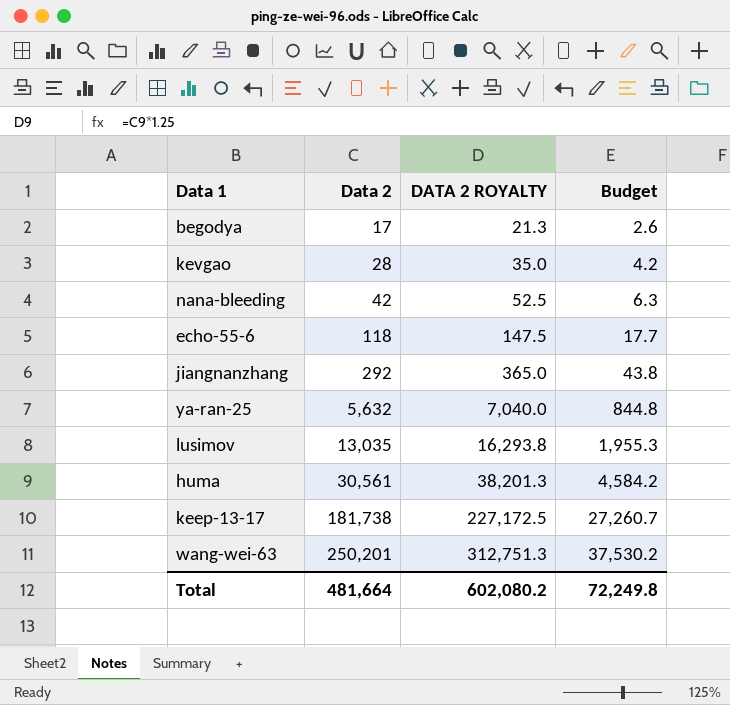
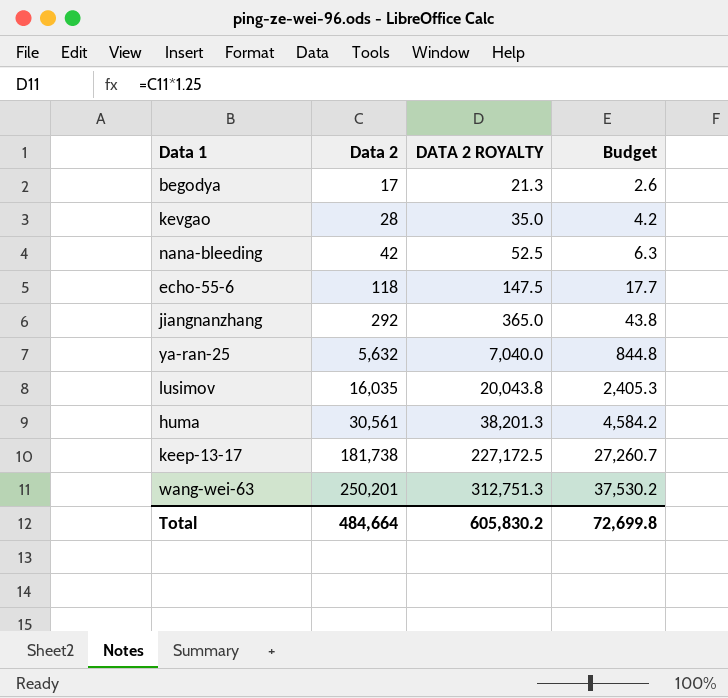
lusimov | Data 2: 13,035 -> 16,035
lusimov | DATA 2 ROYALTY: 16,293.8 -> 20,043.8
lusimov | Budget: 1,955.3 -> 2,405.3
Total | Data 2: 481,664 -> 484,664
Total | DATA 2 ROYALTY: 602,080.2 -> 605,830.2
Total | Budget: 72,249.8 -> 72,699.8

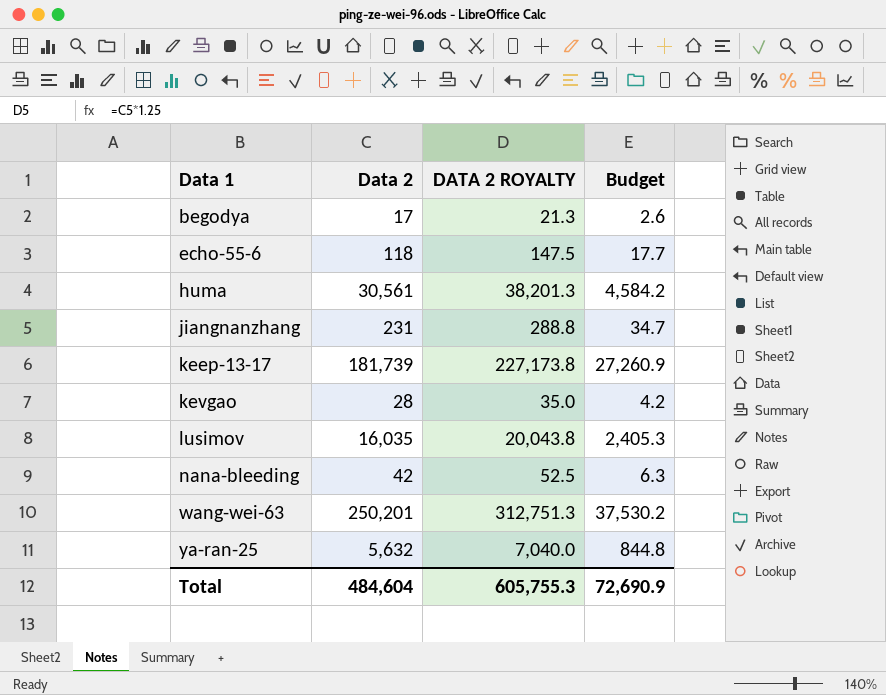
row order: Data 2 ascending -> Data 1 ascending
jiangnanzhang | Data 2: 292 -> 231
jiangnanzhang | DATA 2 ROYALTY: 365.0 -> 288.8
jiangnanzhang | Budget: 43.8 -> 34.7
keep-13-17 | Data 2: 181,738 -> 181,739
keep-13-17 | DATA 2 ROYALTY: 227,172.5 -> 227,173.8
keep-13-17 | Budget: 27,260.7 -> 27,260.9
Total | Data 2: 484,664 -> 484,604
Total | DATA 2 ROYALTY: 605,830.2 -> 605,755.3
Total | Budget: 72,699.8 -> 72,690.9

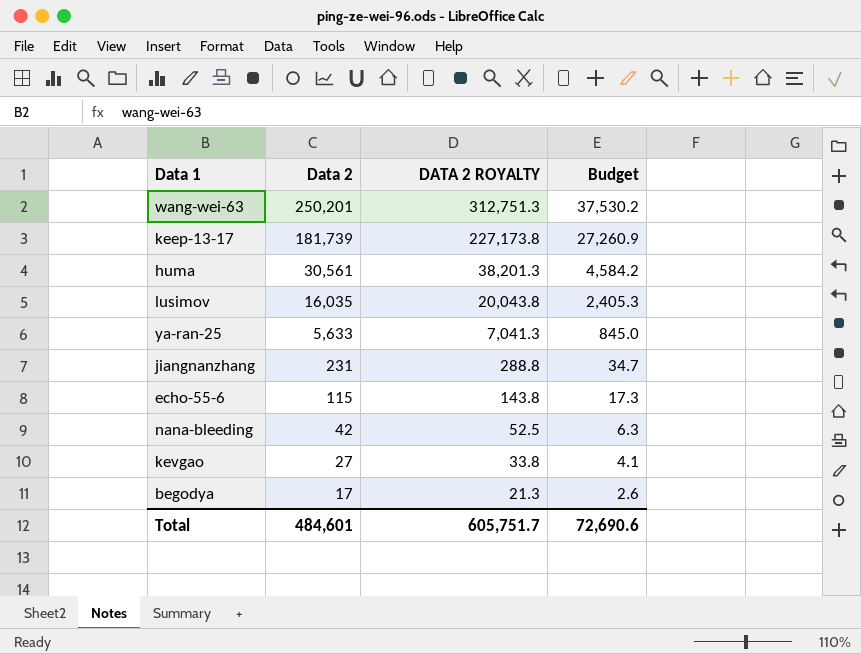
row order: Data 1 ascending -> Data 2 descending
ya-ran-25 | Data 2: 5,632 -> 5,633
ya-ran-25 | DATA 2 ROYALTY: 7,040.0 -> 7,041.3
ya-ran-25 | Budget: 844.8 -> 845.0
echo-55-6 | Data 2: 118 -> 115
echo-55-6 | DATA 2 ROYALTY: 147.5 -> 143.8
echo-55-6 | Budget: 17.7 -> 17.3
kevgao | Data 2: 28 -> 27
kevgao | DATA 2 ROYALTY: 35.0 -> 33.8
kevgao | Budget: 4.2 -> 4.1
Total | Data 2: 484,604 -> 484,601
Total | DATA 2 ROYALTY: 605,755.3 -> 605,751.7
Total | Budget: 72,690.9 -> 72,690.6

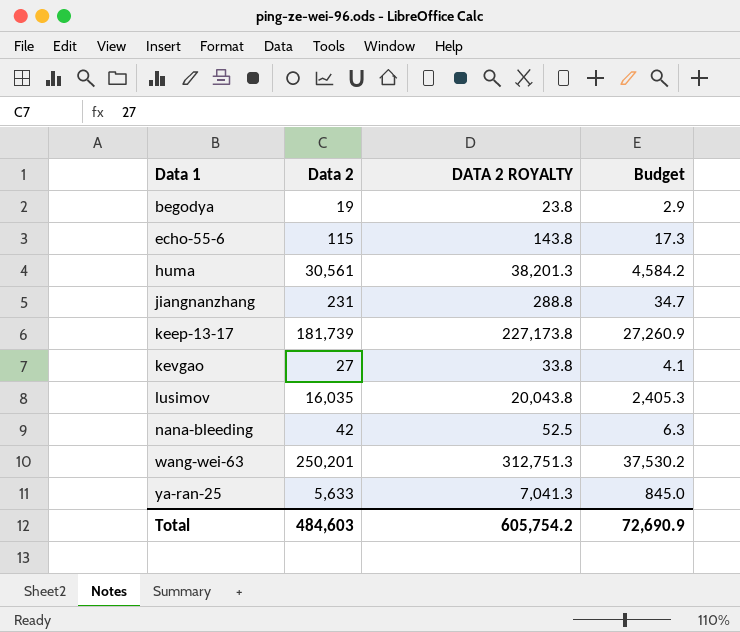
row order: Data 2 descending -> Data 1 ascending
begodya | Data 2: 17 -> 19
begodya | DATA 2 ROYALTY: 21.3 -> 23.8
begodya | Budget: 2.6 -> 2.9
Total | Data 2: 484,601 -> 484,603
Total | DATA 2 ROYALTY: 605,751.7 -> 605,754.2
Total | Budget: 72,690.6 -> 72,690.9

